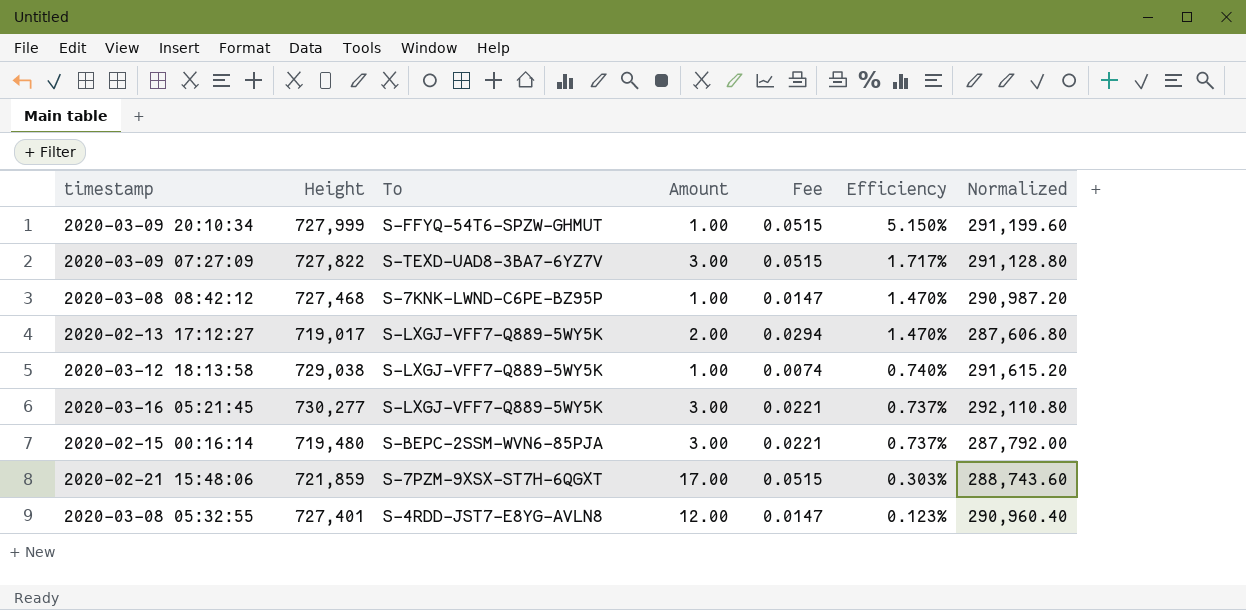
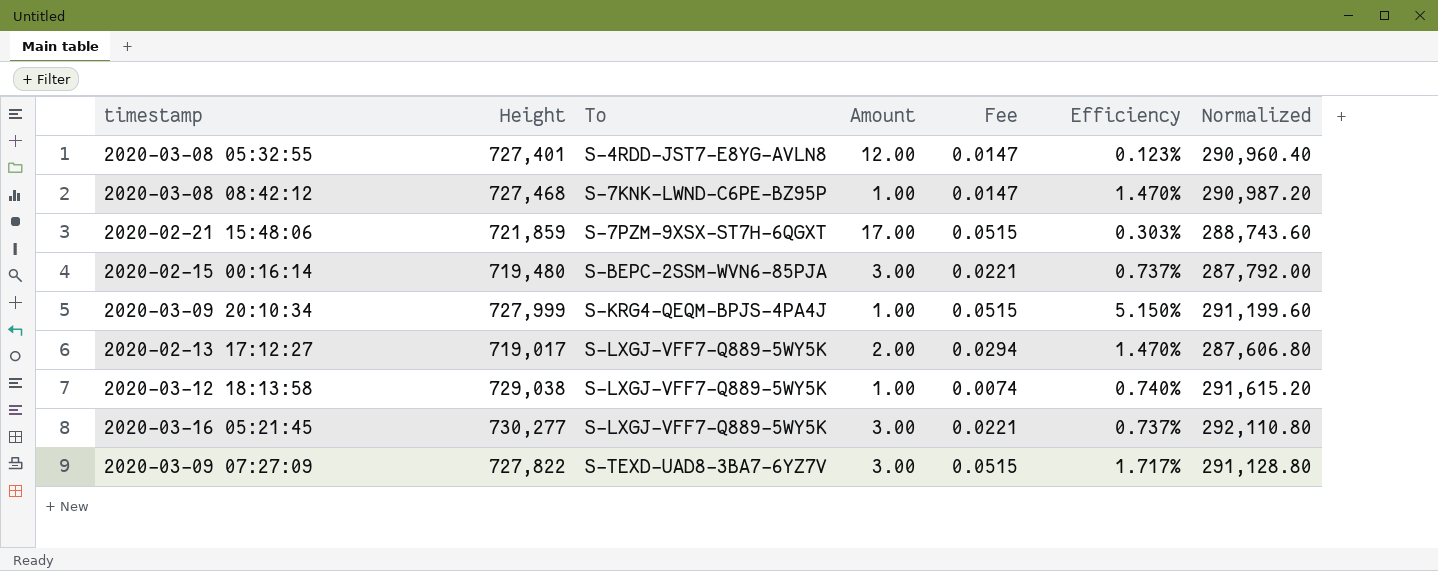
row order: Efficiency descending -> To ascending
2020-03-09 20:10:34 | To: S-FFYQ-54T6-SPZW-GHMUT -> S-KRG4-QEQM-BPJS-4PA4J

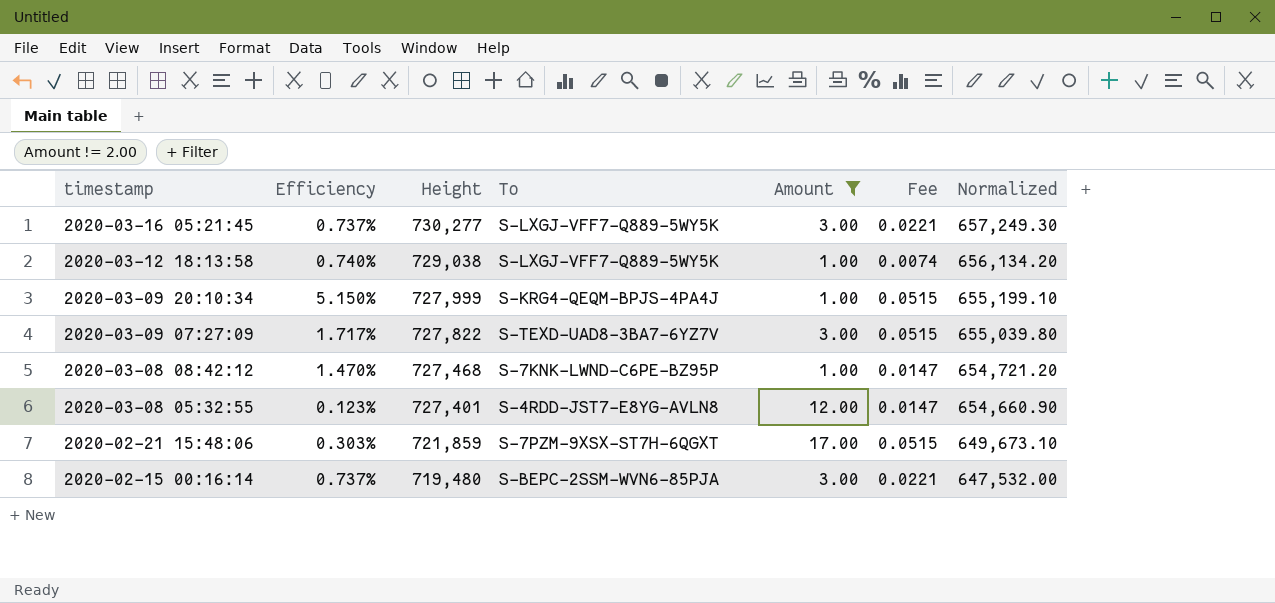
filter: none -> Amount != 2.00
row order: To ascending -> timestamp descending
column Efficiency | position: 6 -> 2
column Normalized | formula: [Height] * 0.4 -> [Height] * 0.9

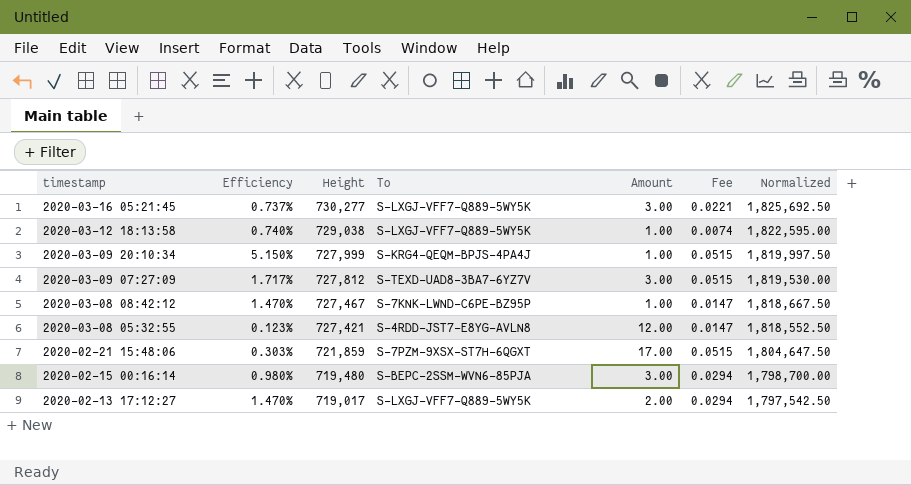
filter: Amount != 2.00 -> none
column Normalized | formula: [Height] * 0.9 -> [Height] * 2.5
2020-03-09 07:27:09 | Height: 727,822 -> 727,812
2020-03-08 08:42:12 | Height: 727,468 -> 727,467
2020-03-08 05:32:55 | Height: 727,401 -> 727,421
2020-02-15 00:16:14 | Efficiency: 0.737% -> 0.980%
2020-02-15 00:16:14 | Fee: 0.0221 -> 0.0294

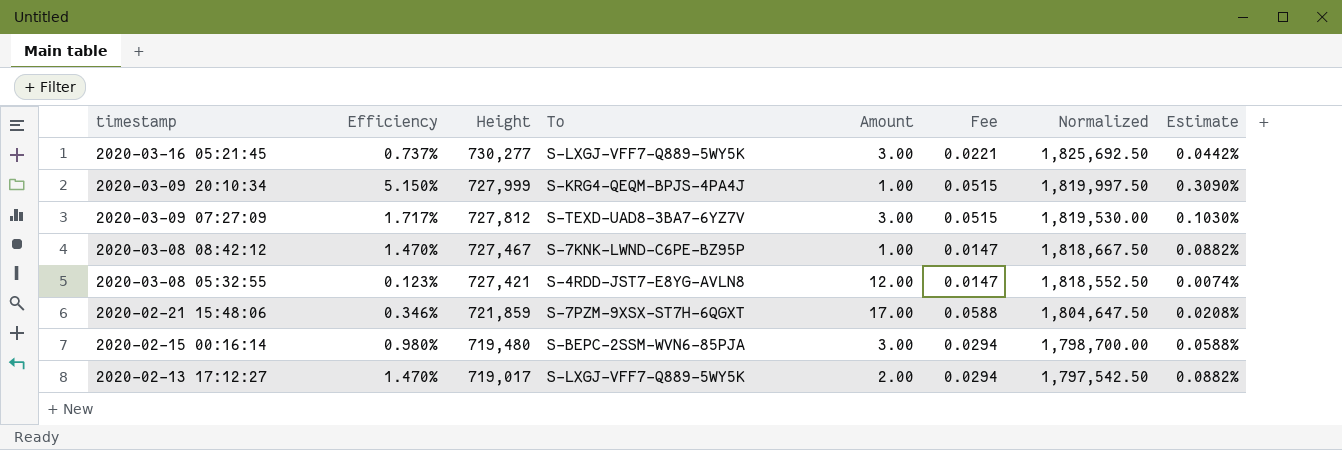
column Estimate | formula: none -> [Efficiency] * 0.06
row 2020-03-12 18:13:58: 0.740% | 729,038 | S-LXGJ-VFF7-Q889-5WY5K | 1.00 | 0.0074 | 1,822,595.00 -> none
2020-02-21 15:48:06 | Efficiency: 0.303% -> 0.346%
2020-02-21 15:48:06 | Fee: 0.0515 -> 0.0588

